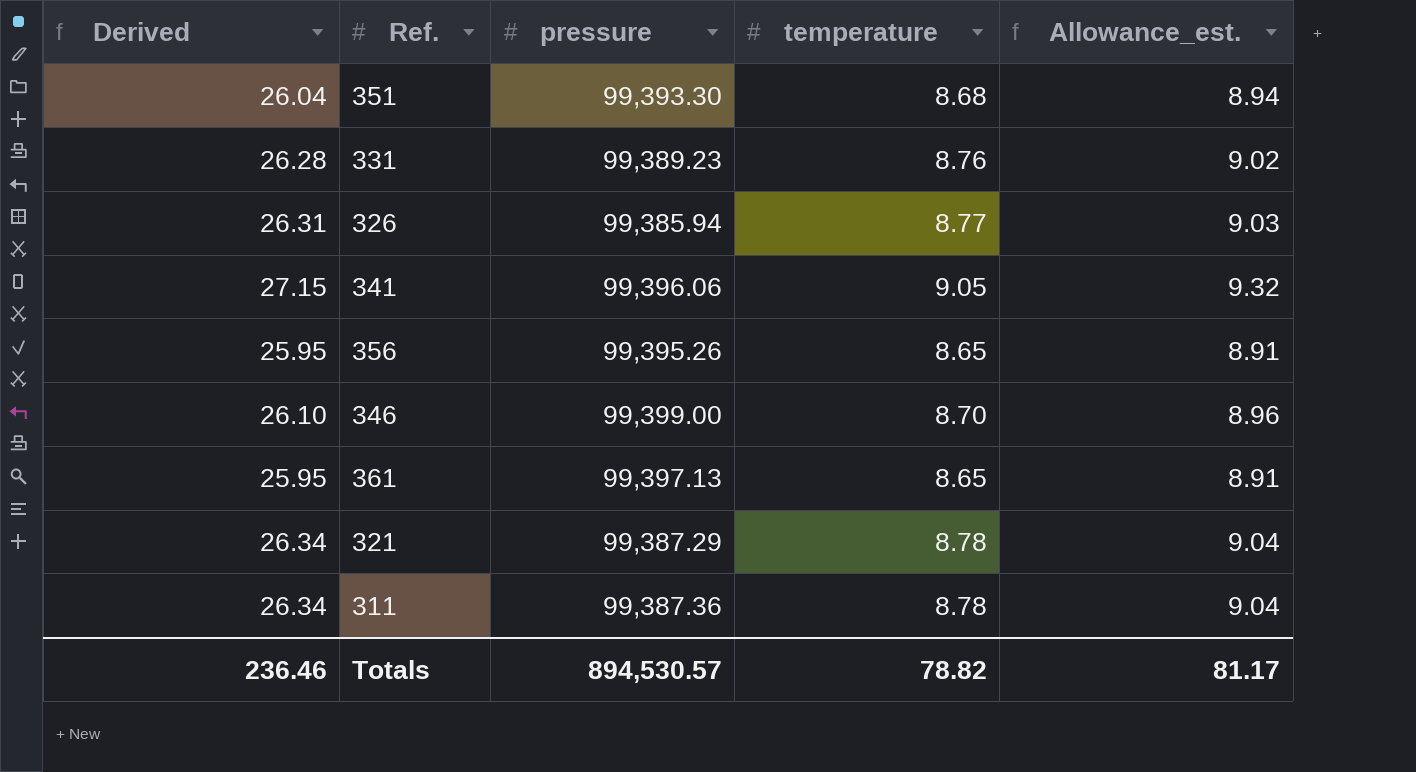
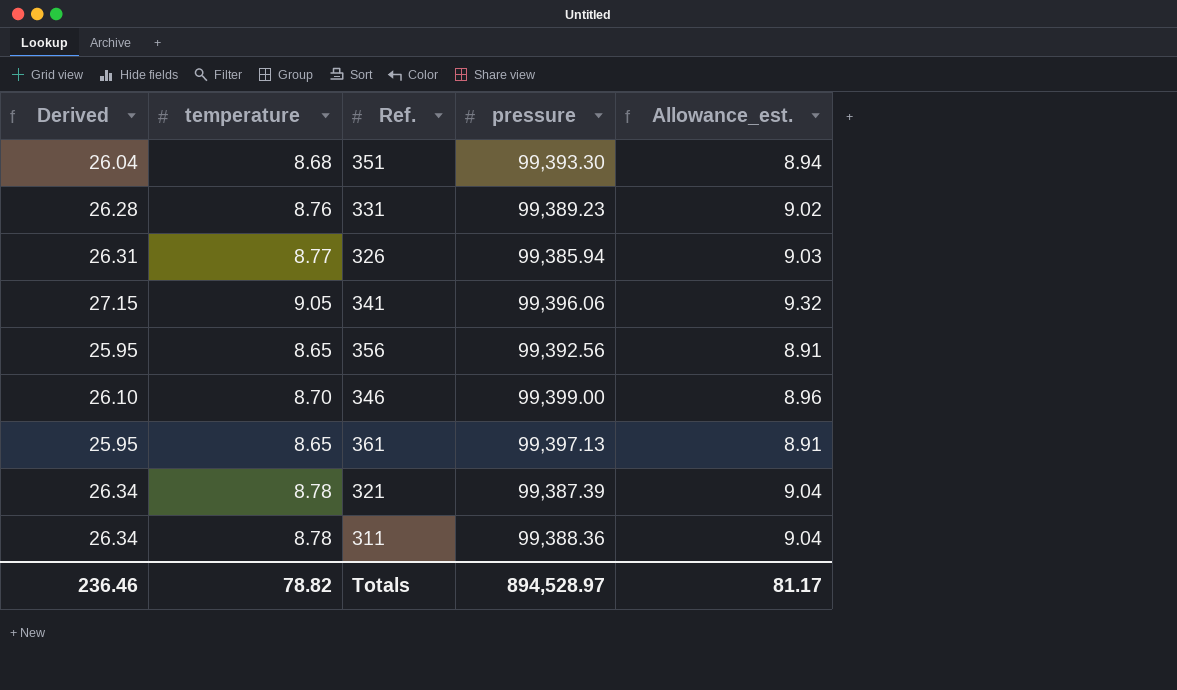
column temperature | position: 4 -> 2
356 | pressure: 99,395.26 -> 99,392.56
321 | pressure: 99,387.29 -> 99,387.39
311 | pressure: 99,387.36 -> 99,388.36
Totals | pressure: 894,530.57 -> 894,528.97

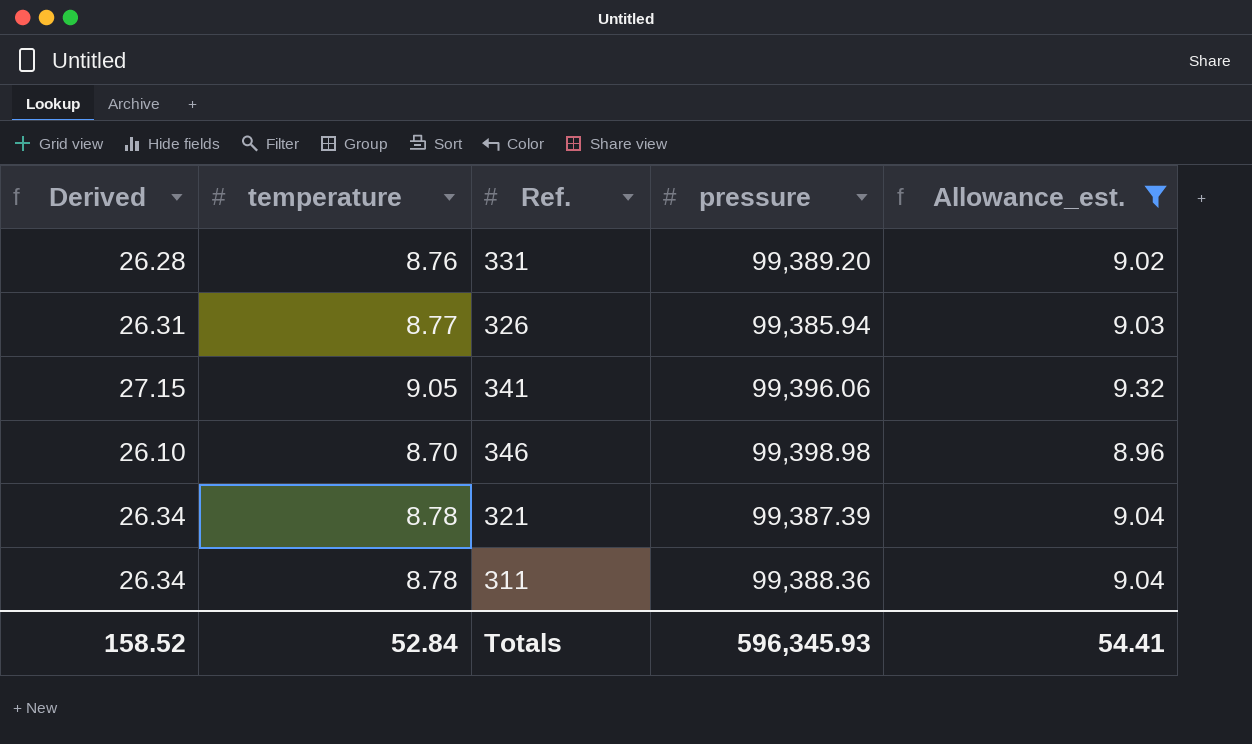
filter: none -> Allowance_est. >= 8.96
331 | pressure: 99,389.23 -> 99,389.20
346 | pressure: 99,399.00 -> 99,398.98
Totals | Derived: 236.46 -> 158.52
Totals | temperature: 78.82 -> 52.84
Totals | pressure: 894,528.97 -> 596,345.93
Totals | Allowance_est.: 81.17 -> 54.41

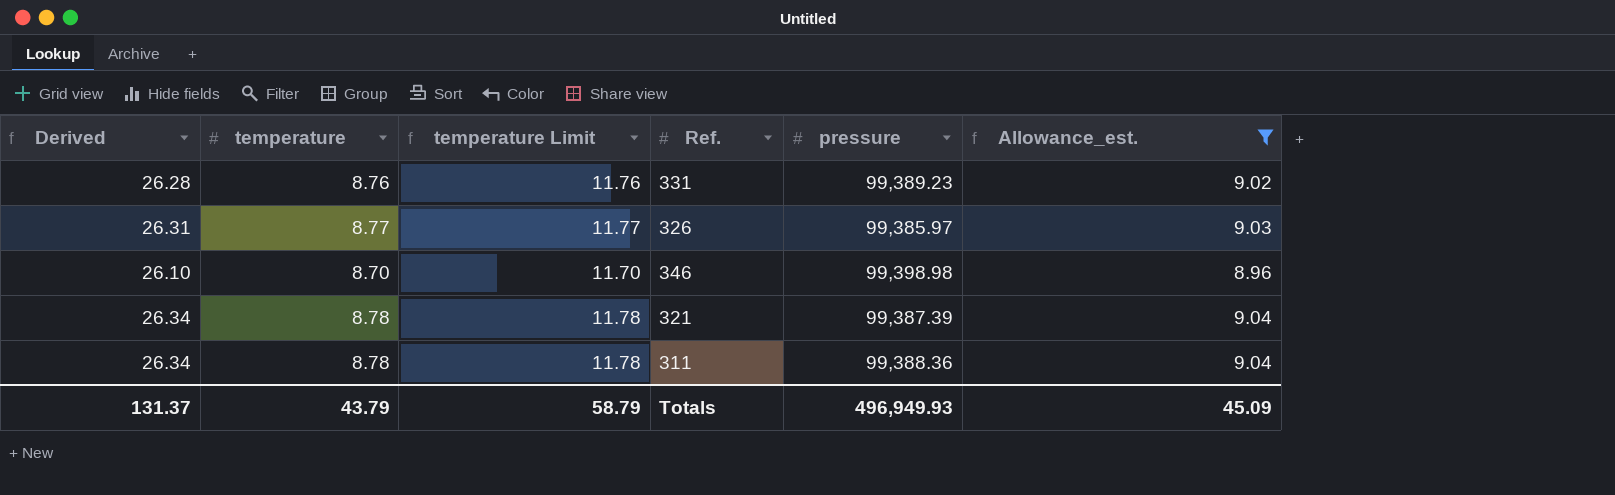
column temperature Limit | formula: none -> [temperature] + 3
row 341: 27.15 | 9.05 | 99,396.06 | 9.32 -> none
331 | pressure: 99,389.20 -> 99,389.23
326 | pressure: 99,385.94 -> 99,385.97
Totals | Derived: 158.52 -> 131.37
Totals | temperature: 52.84 -> 43.79
Totals | pressure: 596,345.93 -> 496,949.93
Totals | Allowance_est.: 54.41 -> 45.09

